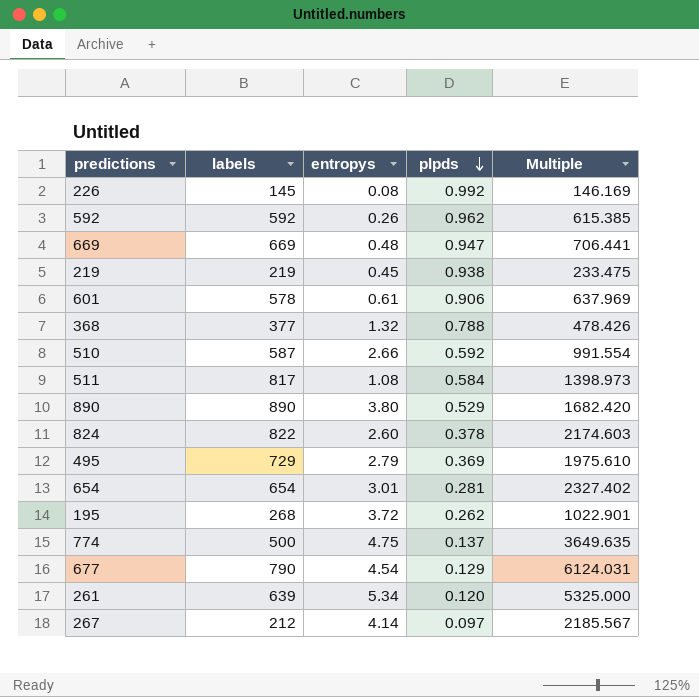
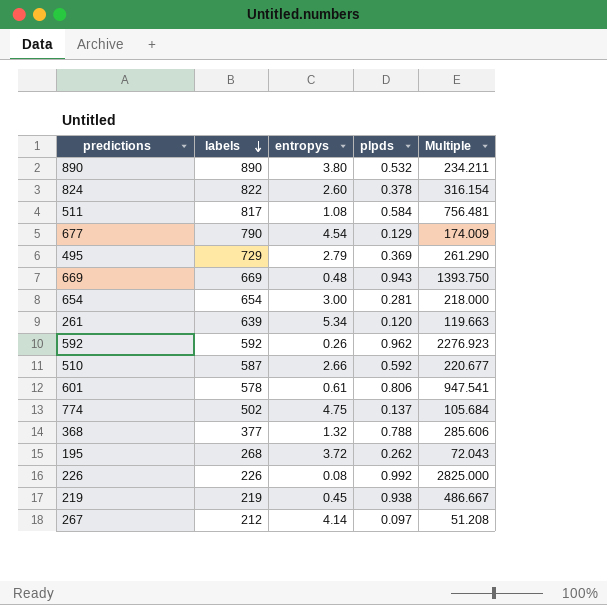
row order: plpds descending -> labels descending
column Multiple | formula: [labels] / [plpds] -> [labels] / [entropys]
890 | plpds: 0.529 -> 0.532
669 | plpds: 0.947 -> 0.943
654 | entropys: 3.01 -> 3.00
601 | plpds: 0.906 -> 0.806
774 | labels: 500 -> 502
226 | labels: 145 -> 226

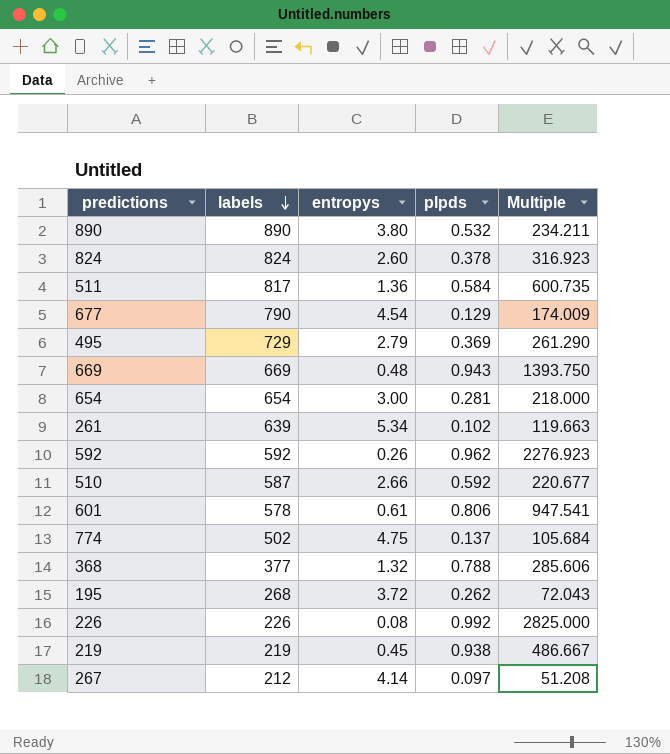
824 | labels: 822 -> 824
824 | Multiple: 316.154 -> 316.923
511 | entropys: 1.08 -> 1.36
511 | Multiple: 756.481 -> 600.735
261 | plpds: 0.120 -> 0.102

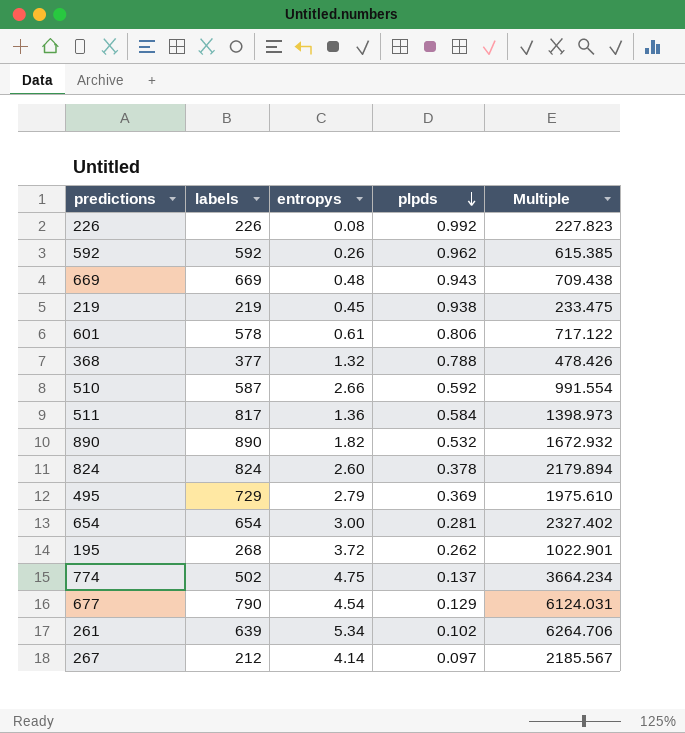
row order: labels descending -> plpds descending
column Multiple | formula: [labels] / [entropys] -> [labels] / [plpds]
890 | entropys: 3.80 -> 1.82

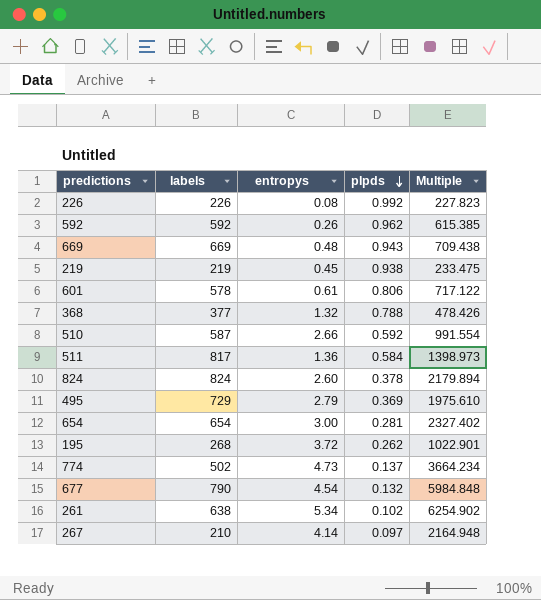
row 890: 890 | 1.82 | 0.532 | 1672.932 -> none
774 | entropys: 4.75 -> 4.73
677 | plpds: 0.129 -> 0.132
677 | Multiple: 6124.031 -> 5984.848
261 | labels: 639 -> 638
261 | Multiple: 6264.706 -> 6254.902
267 | labels: 212 -> 210
267 | Multiple: 2185.567 -> 2164.948

